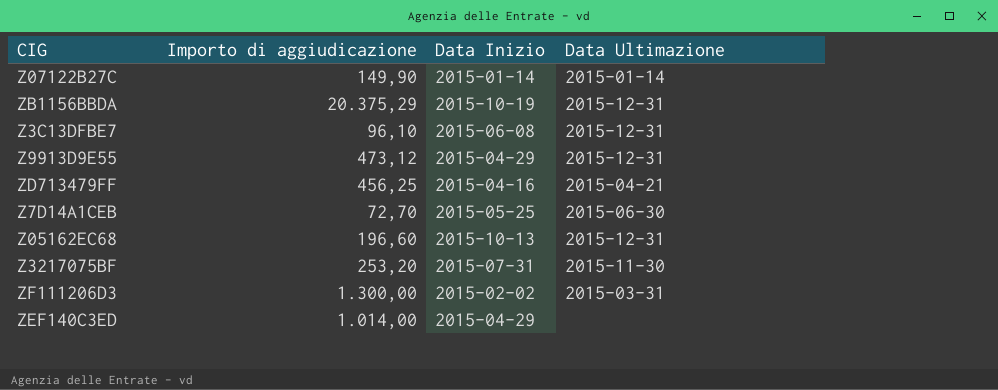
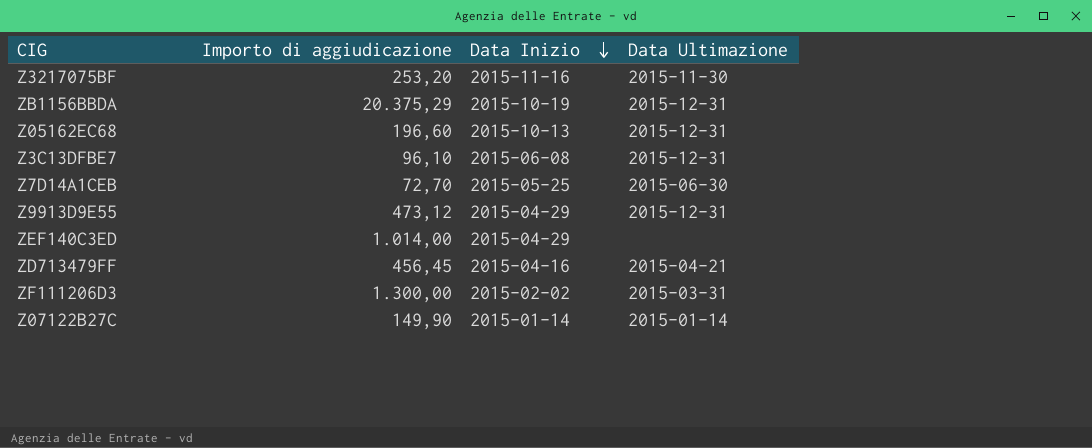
row order: none -> Data Inizio descending
Z3217075BF | Data Inizio: 2015-07-31 -> 2015-11-16
ZD713479FF | Importo di aggiudicazione: 456,25 -> 456,45

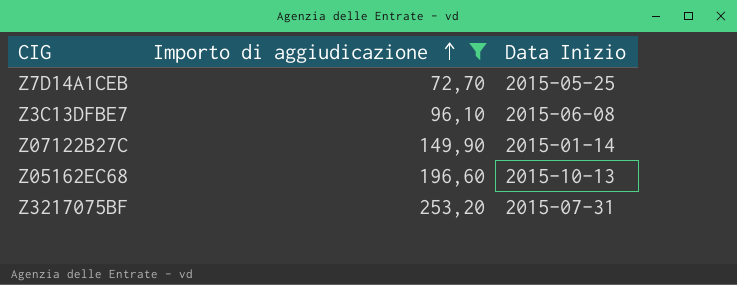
filter: none -> Importo di aggiudicazione <= 253,20
row order: Data Inizio descending -> Importo di aggiudicazione ascending
column Data Ultimazione | position: 4 -> none
Z3217075BF | Data Inizio: 2015-11-16 -> 2015-07-31

